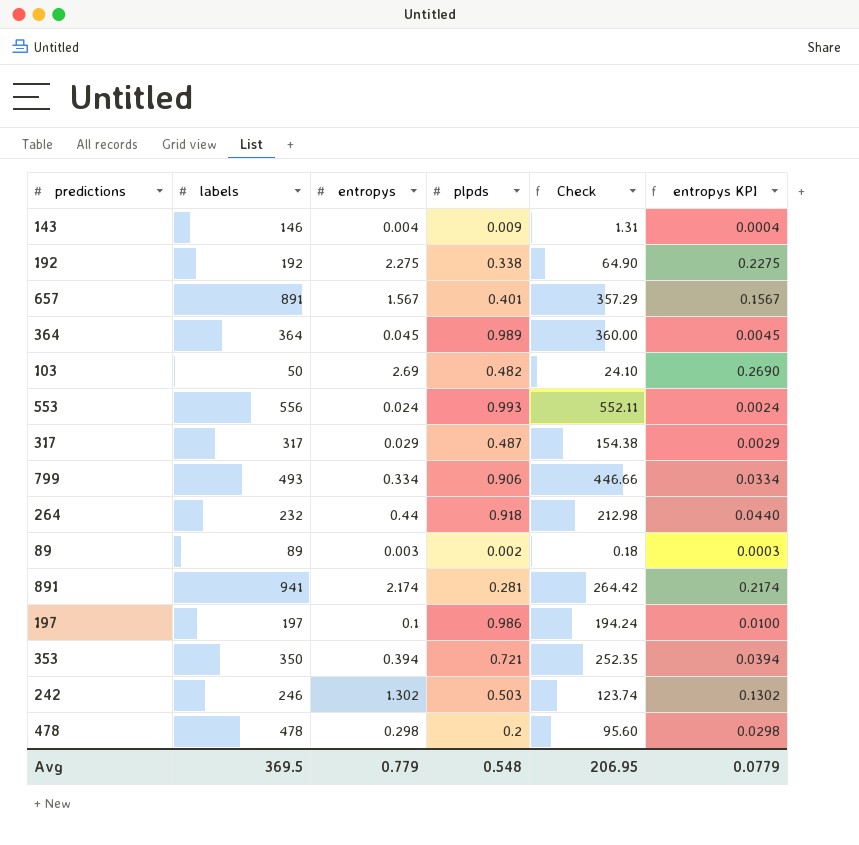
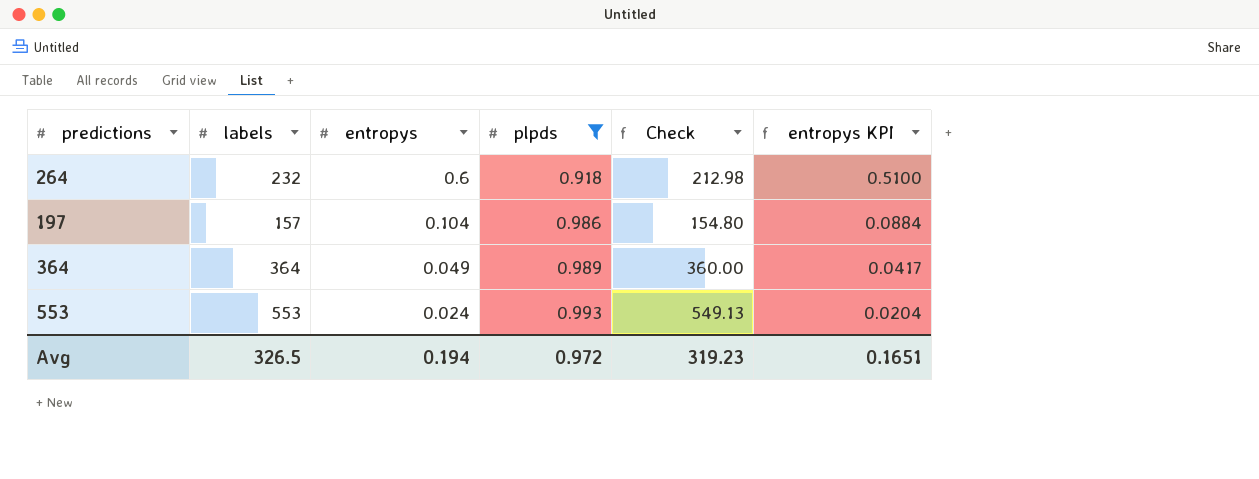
filter: none -> plpds >= 0.918
row order: none -> entropys descending
column entropys KPI | formula: [entropys] * 0.1 -> [entropys] * 0.85
264 | entropys: 0.44 -> 0.6
197 | labels: 197 -> 157
197 | entropys: 0.1 -> 0.104
197 | Check: 194.24 -> 154.80
364 | entropys: 0.045 -> 0.049
553 | labels: 556 -> 553
553 | Check: 552.11 -> 549.13
Avg | labels: 369.5 -> 326.5
Avg | entropys: 0.779 -> 0.194
Avg | plpds: 0.548 -> 0.972
Avg | Check: 206.95 -> 319.23
Avg | entropys KPI: 0.0779 -> 0.1651

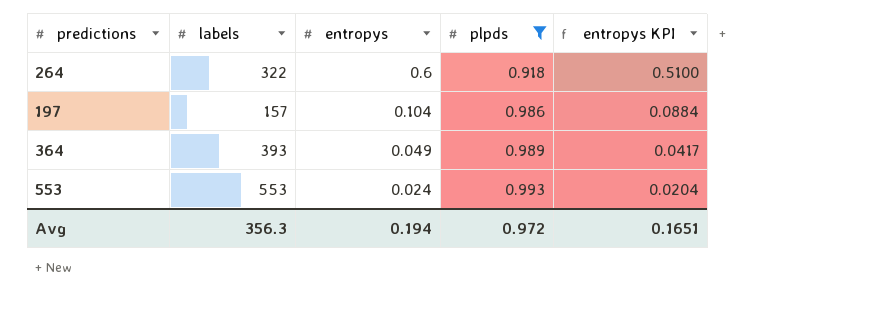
column Check | formula: [labels] * [plpds] -> none
264 | labels: 232 -> 322
364 | labels: 364 -> 393
Avg | labels: 326.5 -> 356.3

